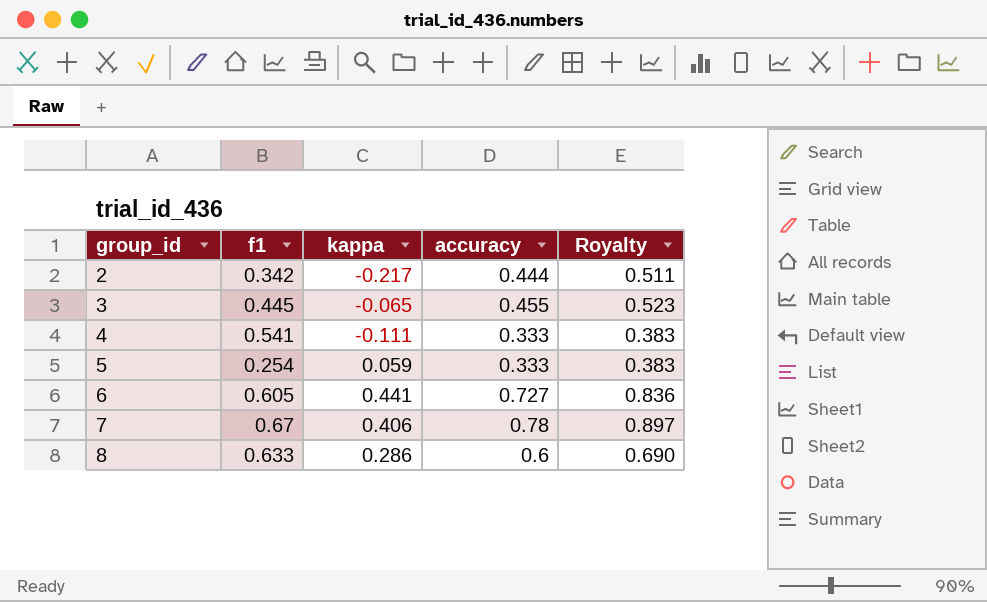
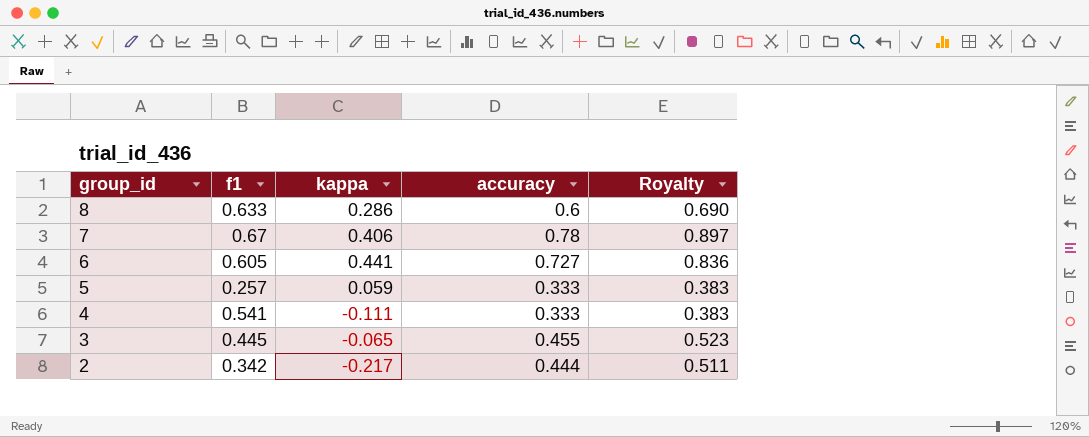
row order: group_id ascending -> group_id descending
5 | f1: 0.254 -> 0.257

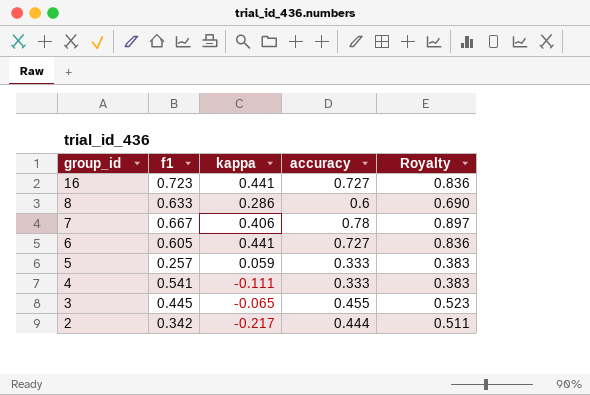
row 16: none -> 0.723 | 0.441 | 0.727 | 0.836
7 | f1: 0.67 -> 0.667

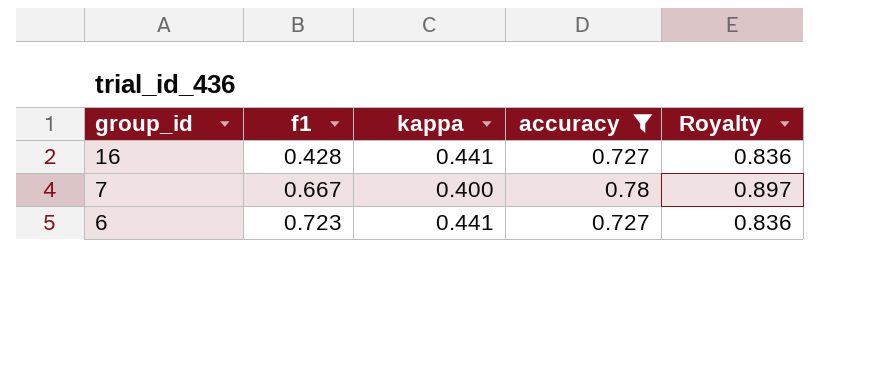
filter: none -> accuracy >= 0.727
16 | f1: 0.723 -> 0.428
7 | kappa: 0.406 -> 0.400
6 | f1: 0.605 -> 0.723

